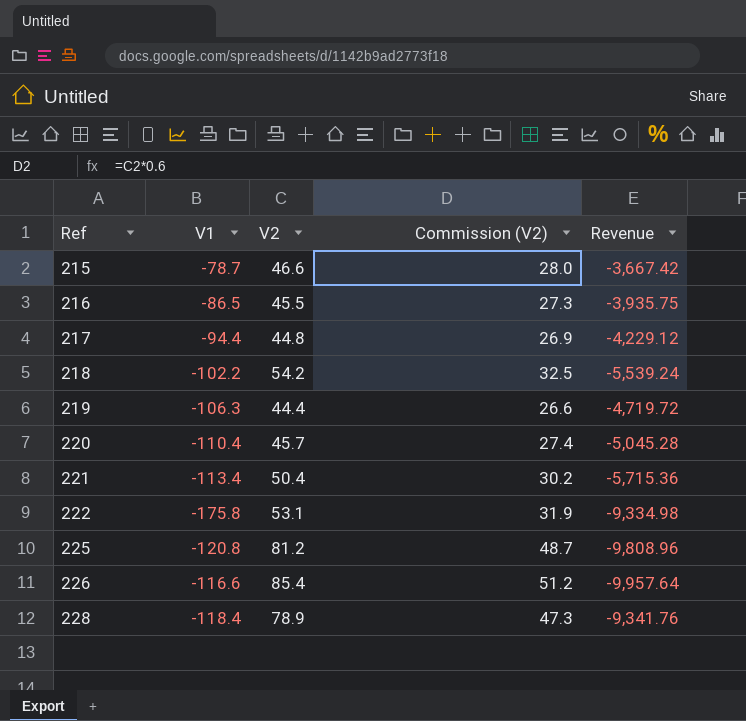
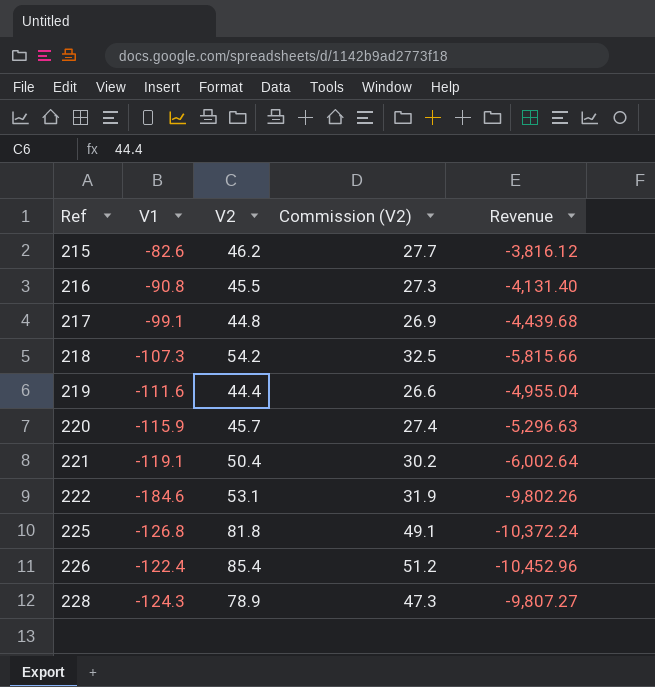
215 | V1: -78.7 -> -82.6
215 | V2: 46.6 -> 46.2
215 | Commission (V2): 28.0 -> 27.7
215 | Revenue: -3,667.42 -> -3,816.12
216 | V1: -86.5 -> -90.8
216 | Revenue: -3,935.75 -> -4,131.40
217 | V1: -94.4 -> -99.1
217 | Revenue: -4,229.12 -> -4,439.68
218 | V1: -102.2 -> -107.3
218 | Revenue: -5,539.24 -> -5,815.66
219 | V1: -106.3 -> -111.6
219 | Revenue: -4,719.72 -> -4,955.04
220 | V1: -110.4 -> -115.9
220 | Revenue: -5,045.28 -> -5,296.63
221 | V1: -113.4 -> -119.1
221 | Revenue: -5,715.36 -> -6,002.64
222 | V1: -175.8 -> -184.6
222 | Revenue: -9,334.98 -> -9,802.26
225 | V1: -120.8 -> -126.8
225 | V2: 81.2 -> 81.8
225 | Commission (V2): 48.7 -> 49.1
225 | Revenue: -9,808.96 -> -10,372.24
226 | V1: -116.6 -> -122.4
226 | Revenue: -9,957.64 -> -10,452.96
228 | V1: -118.4 -> -124.3
228 | Revenue: -9,341.76 -> -9,807.27

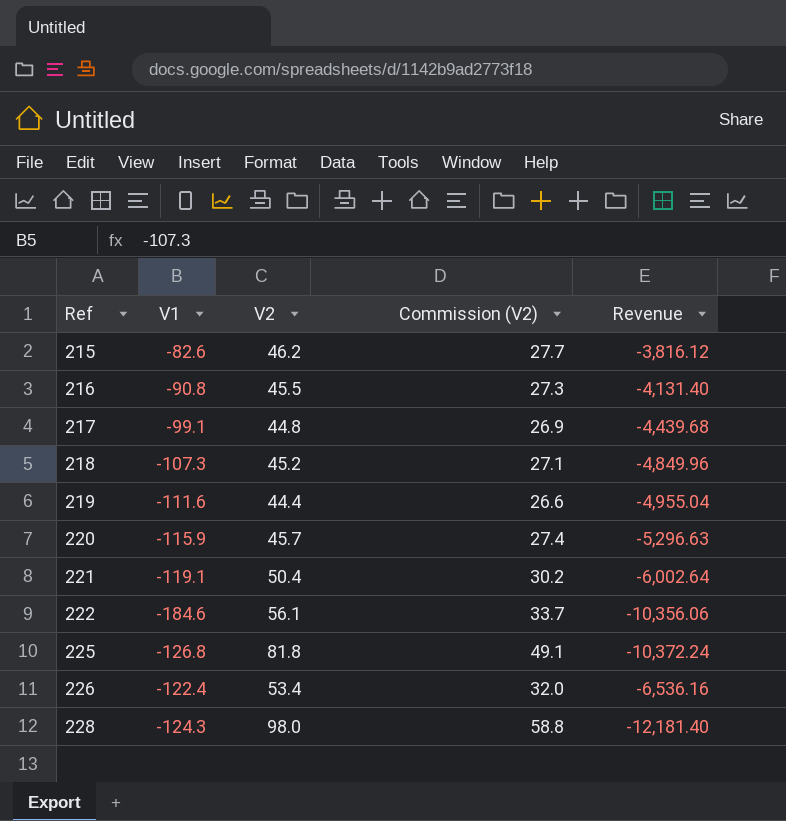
218 | V2: 54.2 -> 45.2
218 | Commission (V2): 32.5 -> 27.1
218 | Revenue: -5,815.66 -> -4,849.96
222 | V2: 53.1 -> 56.1
222 | Commission (V2): 31.9 -> 33.7
222 | Revenue: -9,802.26 -> -10,356.06
226 | V2: 85.4 -> 53.4
226 | Commission (V2): 51.2 -> 32.0
226 | Revenue: -10,452.96 -> -6,536.16
228 | V2: 78.9 -> 98.0
228 | Commission (V2): 47.3 -> 58.8
228 | Revenue: -9,807.27 -> -12,181.40

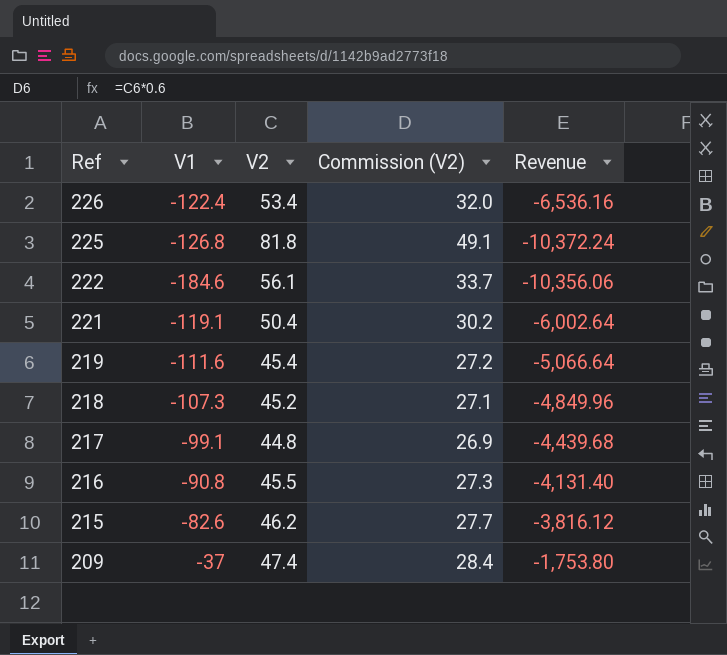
row order: Ref ascending -> Ref descending
row 220: -115.9 | 45.7 | 27.4 | -5,296.63 -> none
row 228: -124.3 | 98.0 | 58.8 | -12,181.40 -> none
219 | V2: 44.4 -> 45.4
219 | Commission (V2): 26.6 -> 27.2
219 | Revenue: -4,955.04 -> -5,066.64
row 209: none -> -37 | 47.4 | 28.4 | -1,753.80

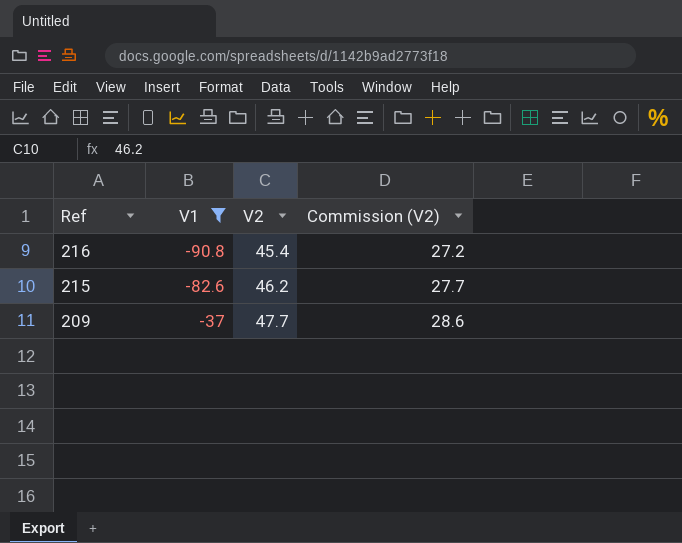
filter: none -> V1 >= -90.8
column Revenue | formula: [V1] * [V2] -> none
216 | V2: 45.5 -> 45.4
216 | Commission (V2): 27.3 -> 27.2
209 | V2: 47.4 -> 47.7
209 | Commission (V2): 28.4 -> 28.6

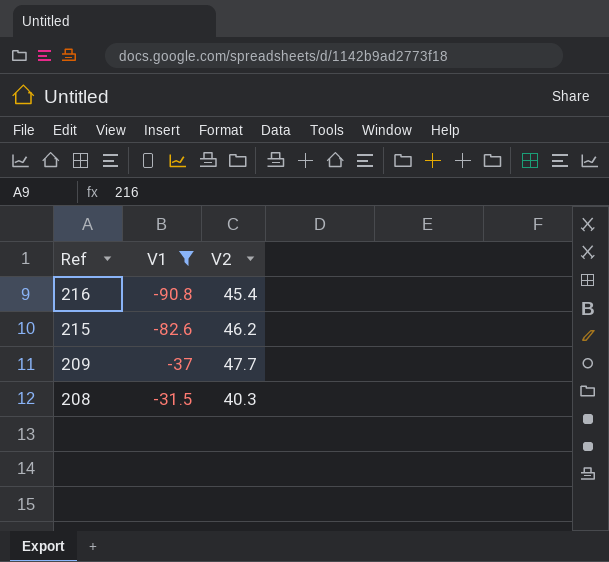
column Commission (V2) | formula: [V2] * 0.6 -> none
row 208: none -> -31.5 | 40.3

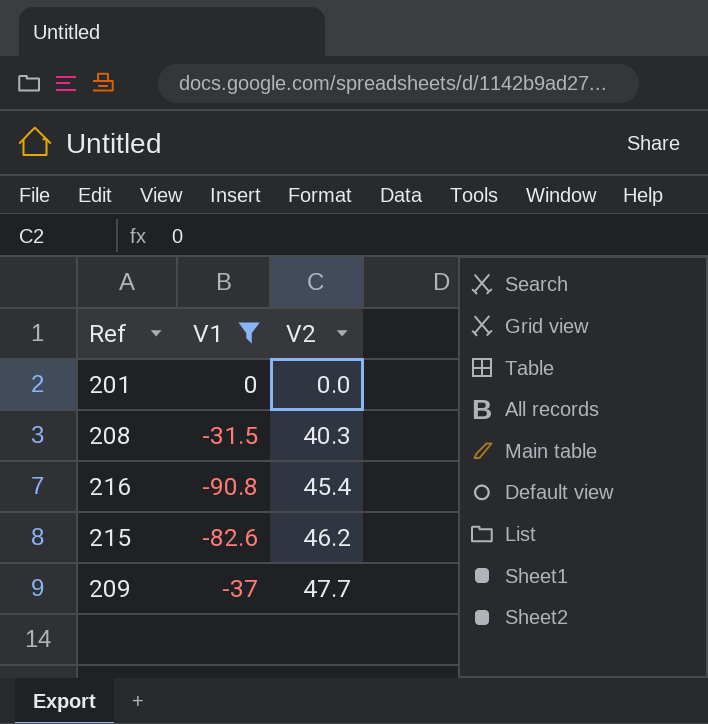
row order: Ref descending -> V2 ascending
row 201: none -> 0 | 0.0

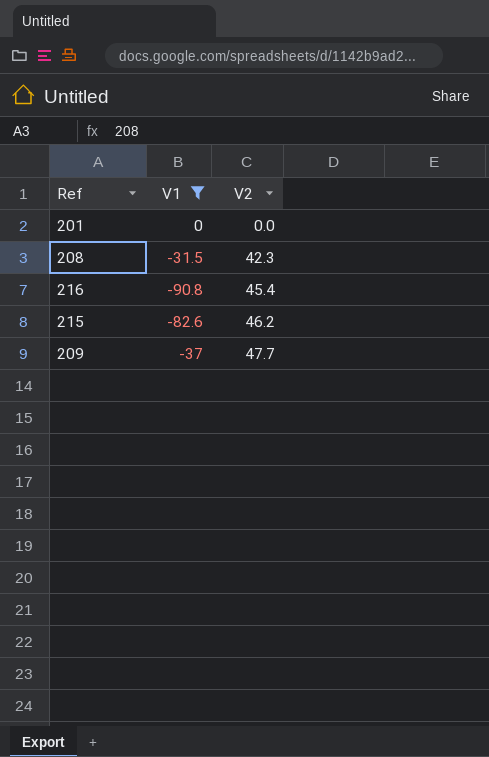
208 | V2: 40.3 -> 42.3

